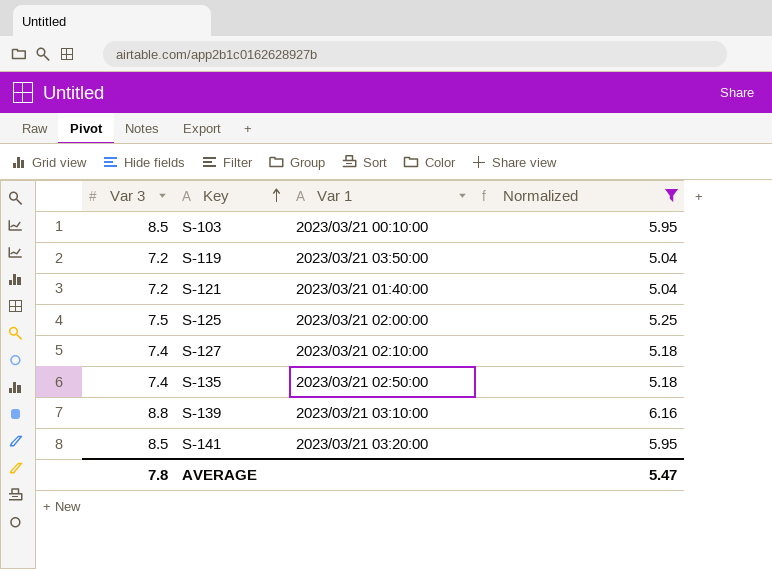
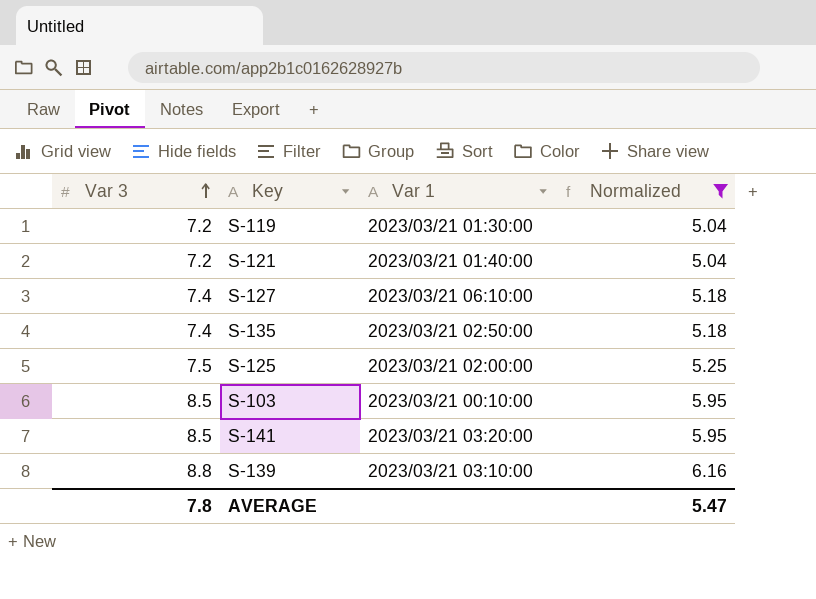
row order: Key ascending -> Var 3 ascending
S-119 | Var 1: 2023/03/21 03:50:00 -> 2023/03/21 01:30:00
S-127 | Var 1: 2023/03/21 02:10:00 -> 2023/03/21 06:10:00

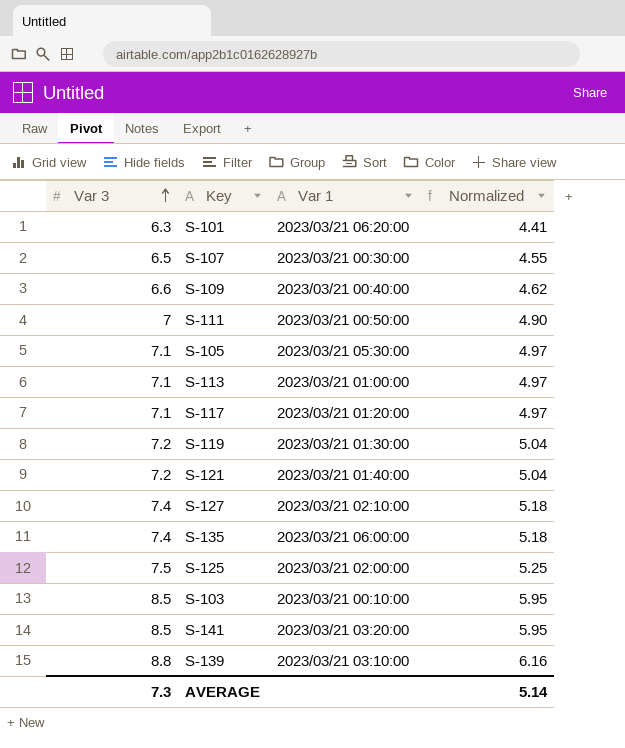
filter: Normalized >= 5.04 -> none
S-127 | Var 1: 2023/03/21 06:10:00 -> 2023/03/21 02:10:00
S-135 | Var 1: 2023/03/21 02:50:00 -> 2023/03/21 06:00:00
AVERAGE | Var 3: 7.8 -> 7.3
AVERAGE | Normalized: 5.47 -> 5.14

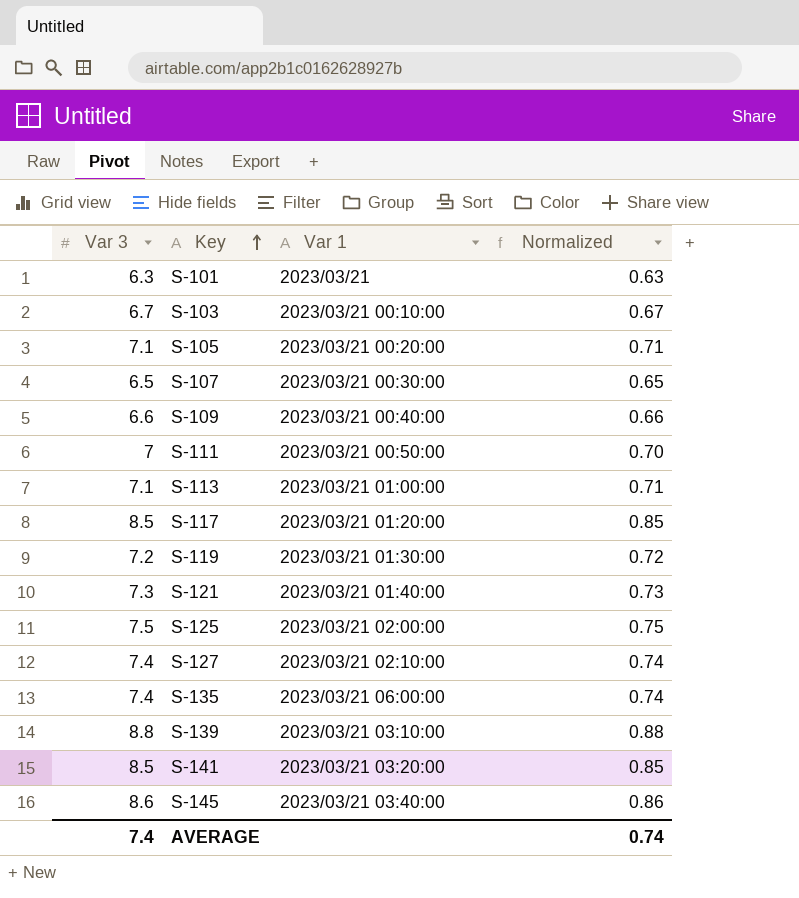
row order: Var 3 ascending -> Key ascending
column Normalized | formula: [Var 3] * 0.7 -> [Var 3] * 0.1
S-101 | Var 1: 2023/03/21 06:20:00 -> 2023/03/21
S-103 | Var 3: 8.5 -> 6.7
S-105 | Var 1: 2023/03/21 05:30:00 -> 2023/03/21 00:20:00
S-117 | Var 3: 7.1 -> 8.5
S-121 | Var 3: 7.2 -> 7.3
row S-145: none -> 8.6 | 2023/03/21 03:40:00 | 0.86
AVERAGE | Var 3: 7.3 -> 7.4
AVERAGE | Normalized: 5.14 -> 0.74

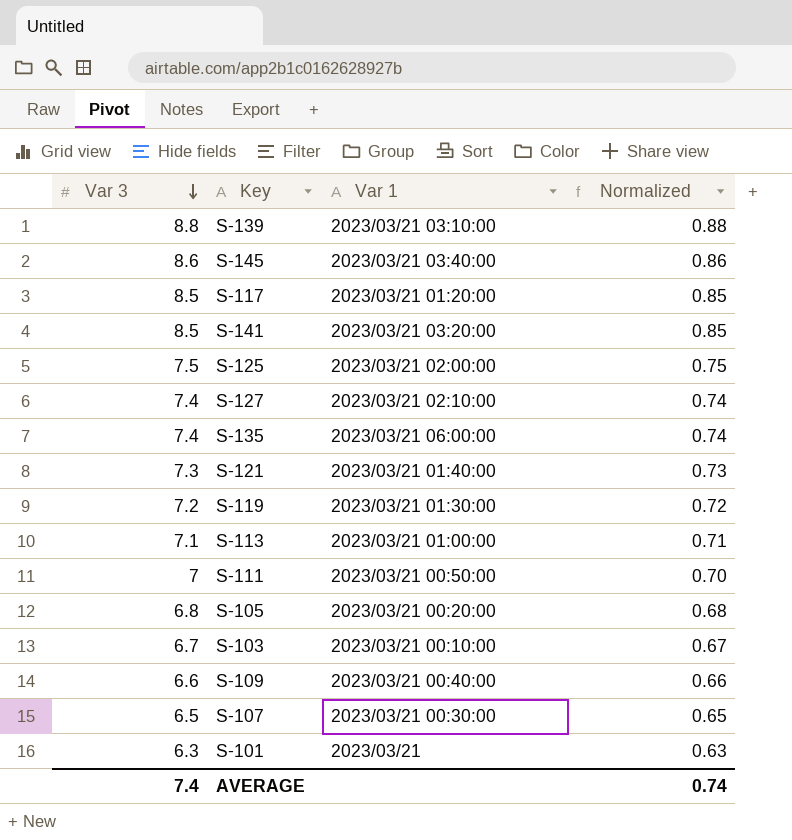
row order: Key ascending -> Var 3 descending
S-105 | Var 3: 7.1 -> 6.8
S-105 | Normalized: 0.71 -> 0.68

